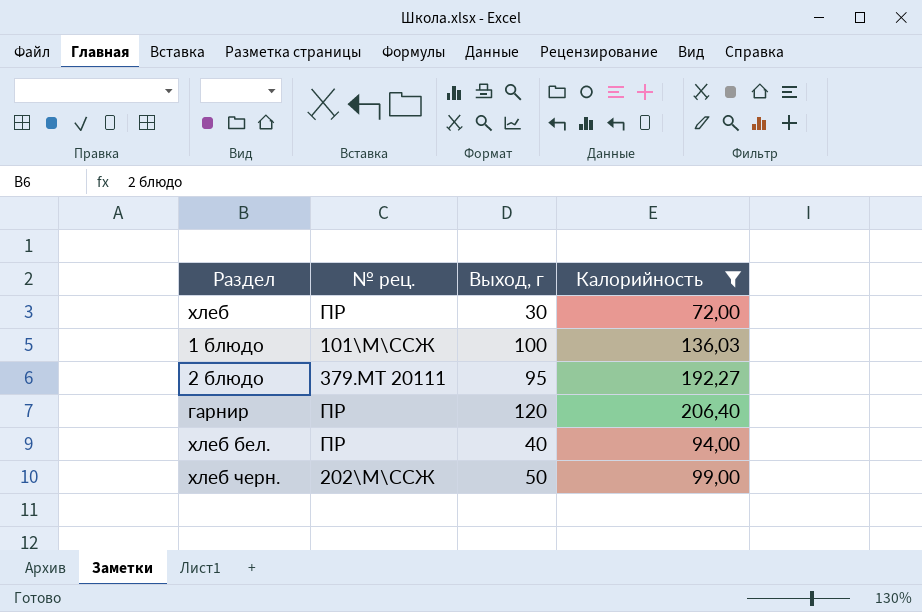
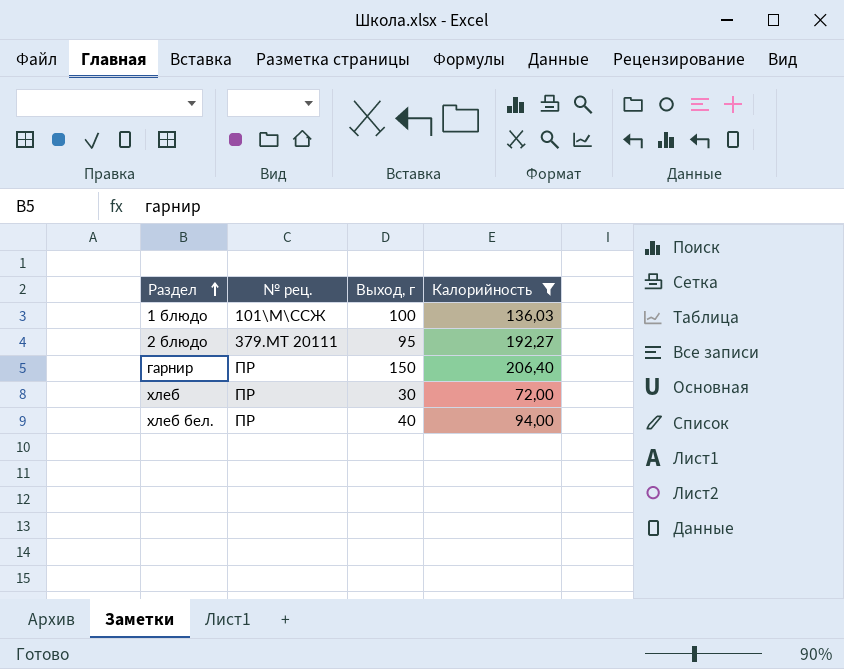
row order: none -> Раздел ascending
row хлеб черн.: 202\М\ССЖ | 50 | 99,00 -> none
гарнир | Выход, г: 120 -> 150

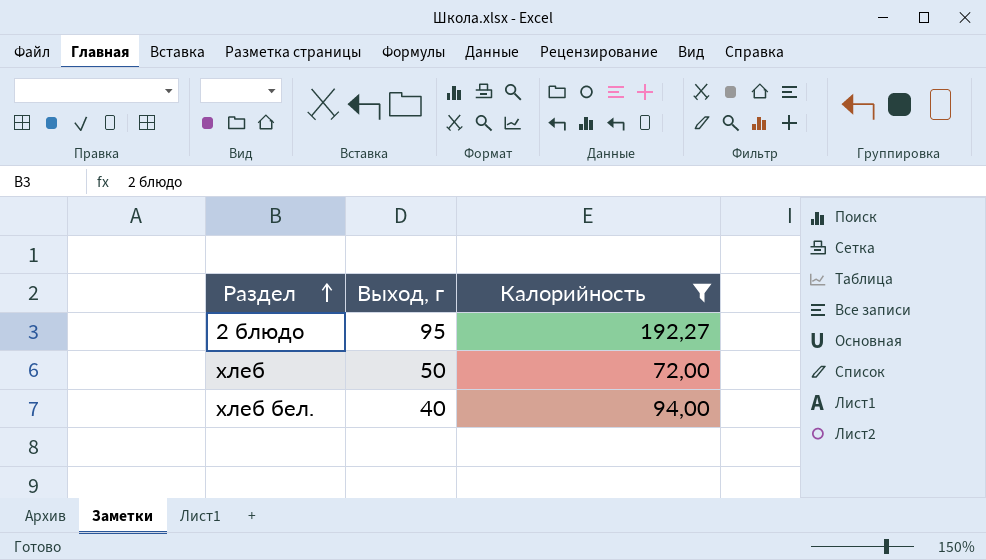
column № рец. | position: 2 -> none
row 1 блюдо: 101\М\ССЖ | 100 | 136,03 -> none
row гарнир: ПР | 150 | 206,40 -> none
хлеб | Выход, г: 30 -> 50

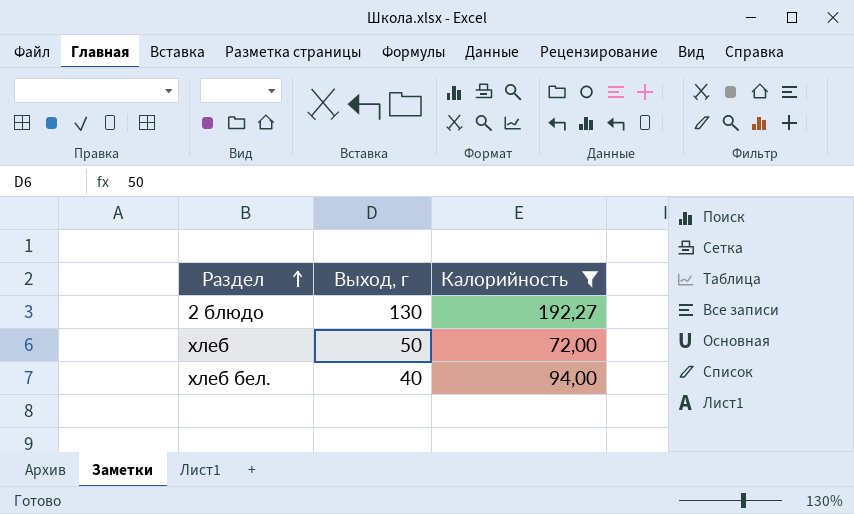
2 блюдо | Выход, г: 95 -> 130

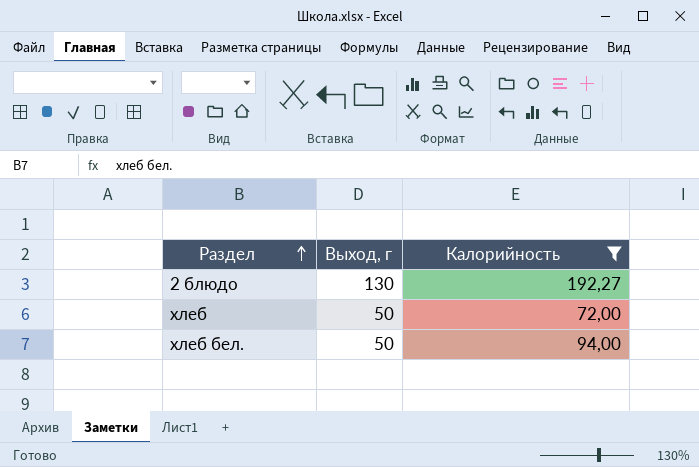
хлеб бел. | Выход, г: 40 -> 50

